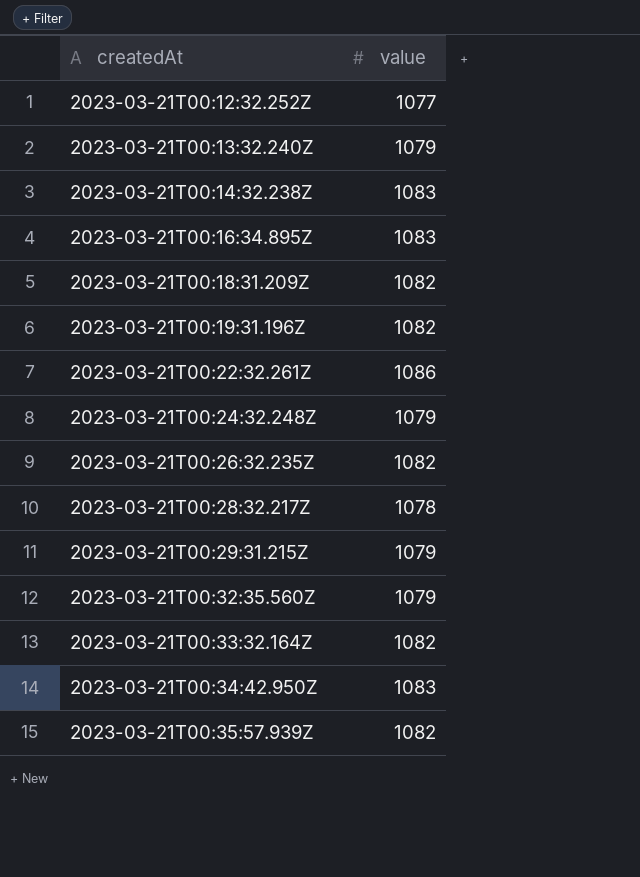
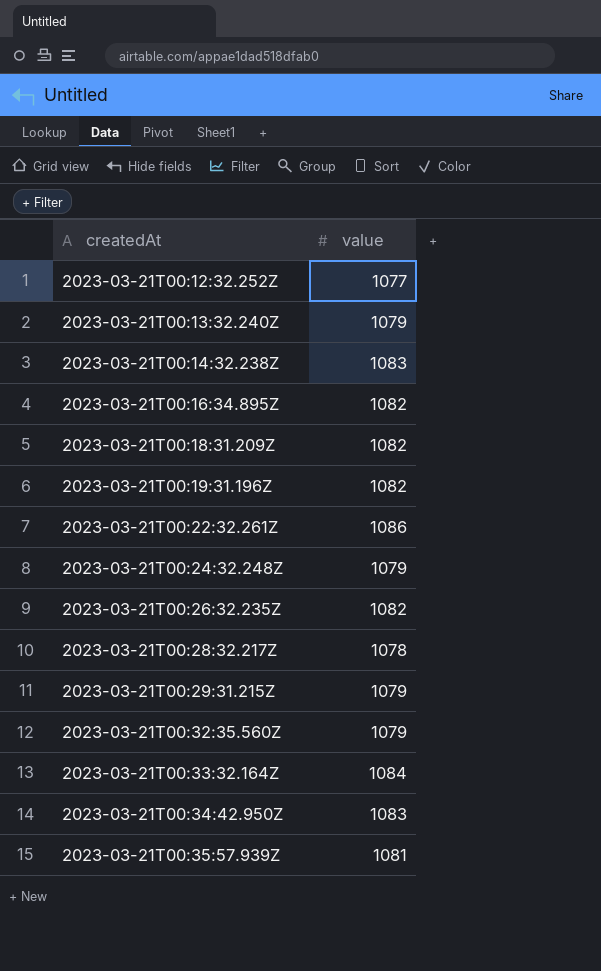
2023-03-21T00:16:34.895Z | value: 1083 -> 1082
2023-03-21T00:33:32.164Z | value: 1082 -> 1084
2023-03-21T00:35:57.939Z | value: 1082 -> 1081

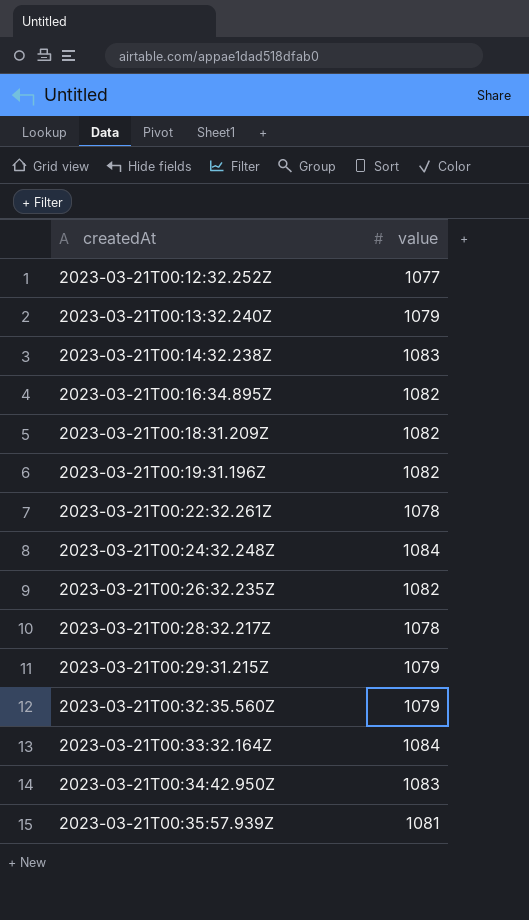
2023-03-21T00:22:32.261Z | value: 1086 -> 1078
2023-03-21T00:24:32.248Z | value: 1079 -> 1084

